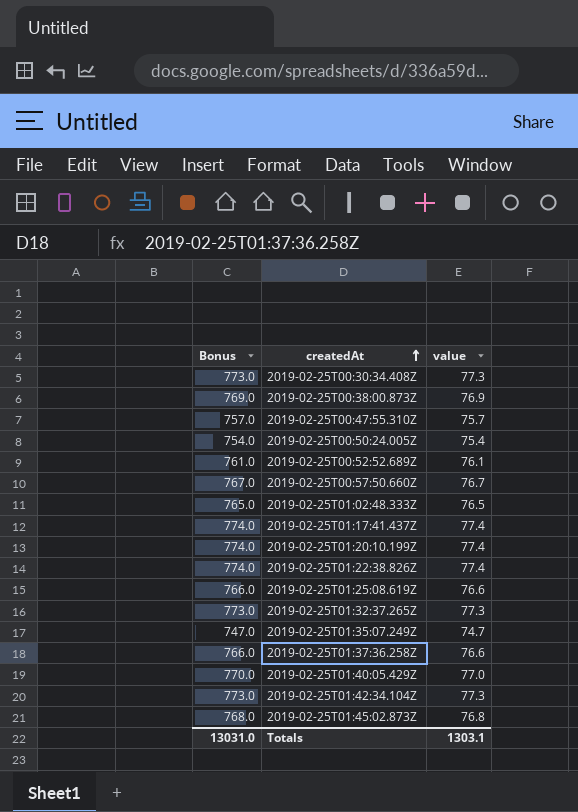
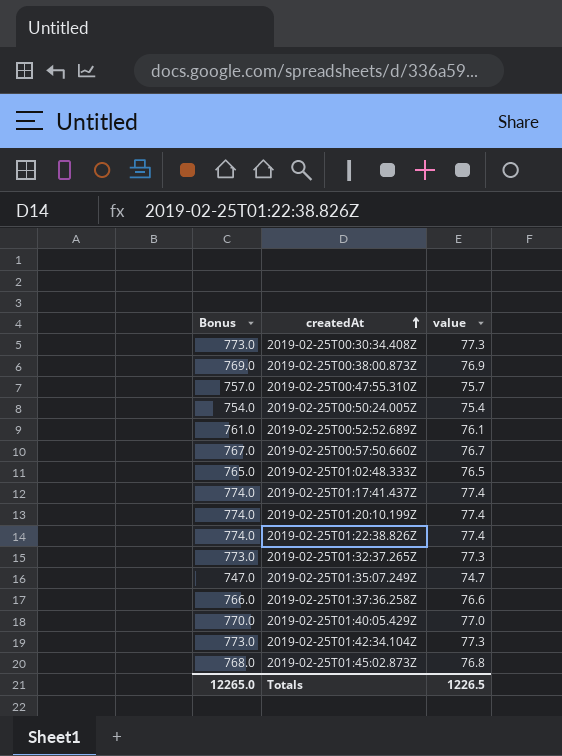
row 2019-02-25T01:25:08.619Z: 766.0 | 76.6 -> none
Totals | Bonus: 13031.0 -> 12265.0
Totals | value: 1303.1 -> 1226.5

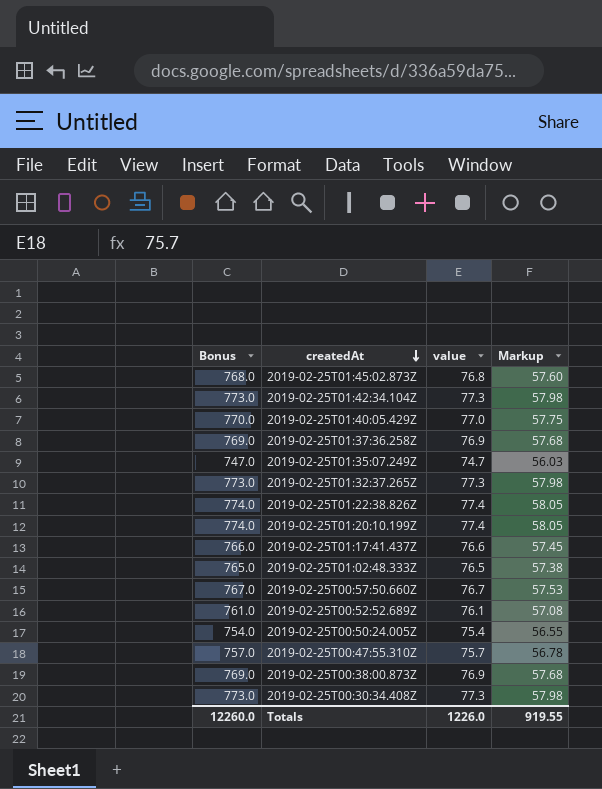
row order: createdAt ascending -> createdAt descending
column Markup | formula: none -> [value] * 0.75
2019-02-25T01:37:36.258Z | Bonus: 766.0 -> 769.0
2019-02-25T01:37:36.258Z | value: 76.6 -> 76.9
2019-02-25T01:17:41.437Z | Bonus: 774.0 -> 766.0
2019-02-25T01:17:41.437Z | value: 77.4 -> 76.6
Totals | Bonus: 12265.0 -> 12260.0
Totals | value: 1226.5 -> 1226.0

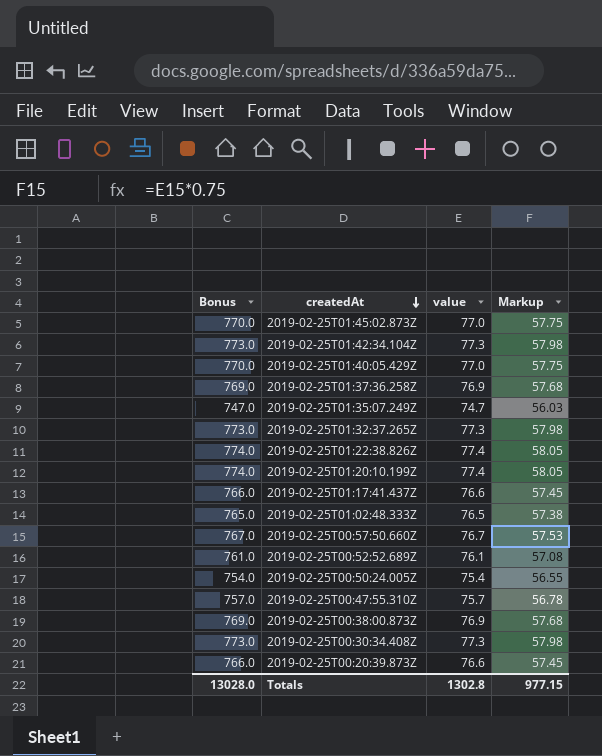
2019-02-25T01:45:02.873Z | Bonus: 768.0 -> 770.0
2019-02-25T01:45:02.873Z | value: 76.8 -> 77.0
2019-02-25T01:45:02.873Z | Markup: 57.60 -> 57.75
row 2019-02-25T00:20:39.873Z: none -> 766.0 | 76.6 | 57.45
Totals | Bonus: 12260.0 -> 13028.0
Totals | value: 1226.0 -> 1302.8
Totals | Markup: 919.55 -> 977.15

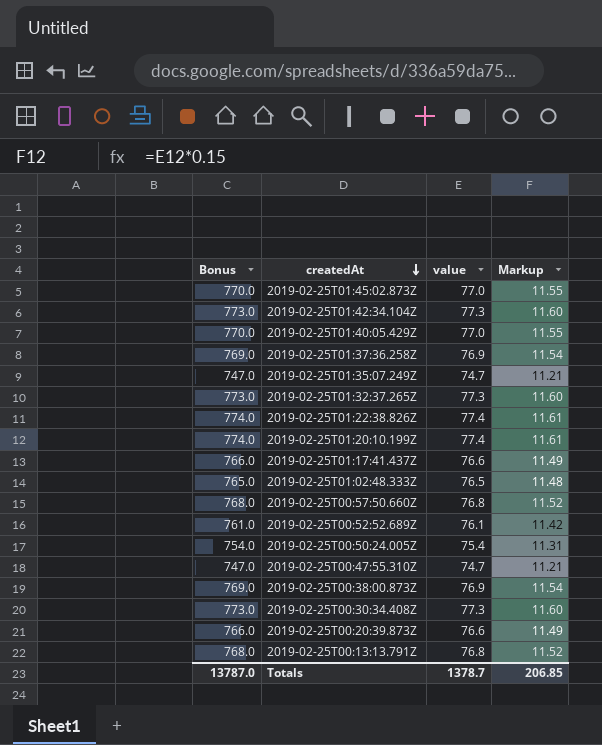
column Markup | formula: [value] * 0.75 -> [value] * 0.15
2019-02-25T00:57:50.660Z | Bonus: 767.0 -> 768.0
2019-02-25T00:57:50.660Z | value: 76.7 -> 76.8
2019-02-25T00:47:55.310Z | Bonus: 757.0 -> 747.0
2019-02-25T00:47:55.310Z | value: 75.7 -> 74.7
row 2019-02-25T00:13:13.791Z: none -> 768.0 | 76.8 | 11.52
Totals | Bonus: 13028.0 -> 13787.0
Totals | value: 1302.8 -> 1378.7
Totals | Markup: 977.15 -> 206.85

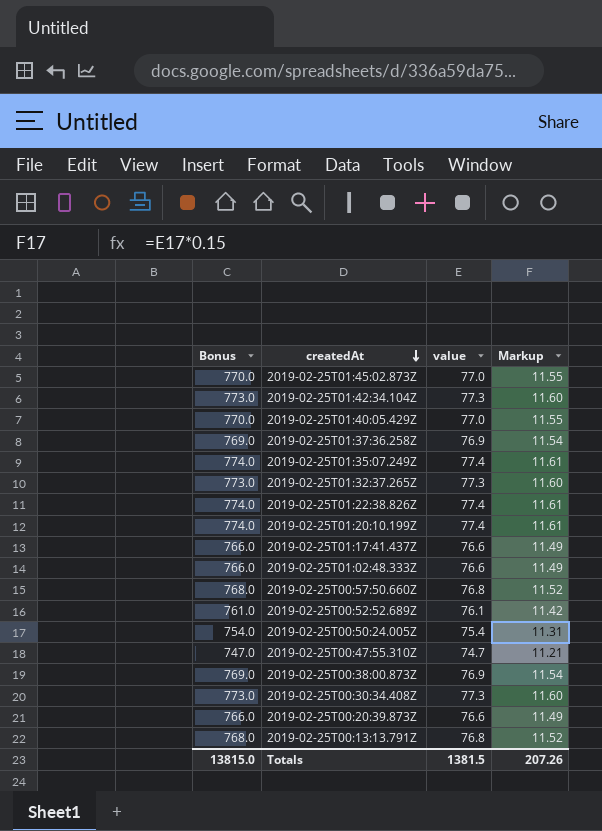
2019-02-25T01:35:07.249Z | Bonus: 747.0 -> 774.0
2019-02-25T01:35:07.249Z | value: 74.7 -> 77.4
2019-02-25T01:35:07.249Z | Markup: 11.21 -> 11.61
2019-02-25T01:02:48.333Z | Bonus: 765.0 -> 766.0
2019-02-25T01:02:48.333Z | value: 76.5 -> 76.6
2019-02-25T01:02:48.333Z | Markup: 11.48 -> 11.49
Totals | Bonus: 13787.0 -> 13815.0
Totals | value: 1378.7 -> 1381.5
Totals | Markup: 206.85 -> 207.26

